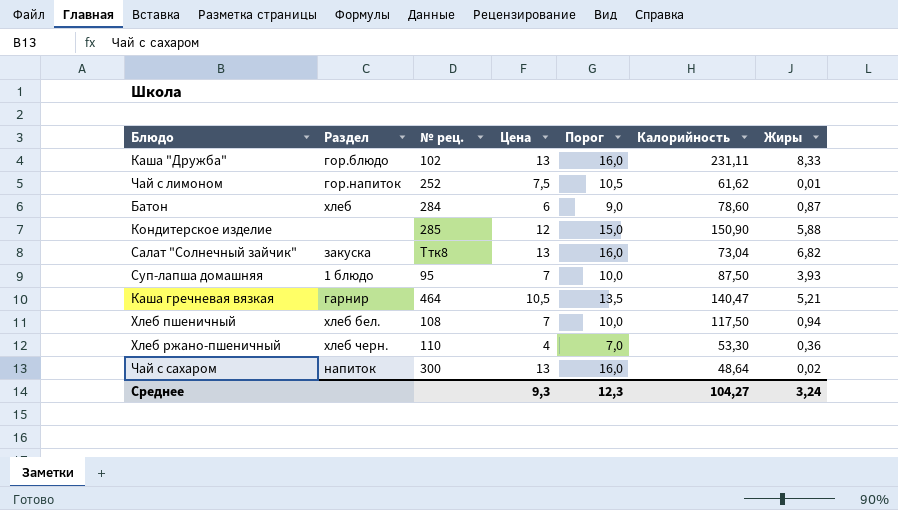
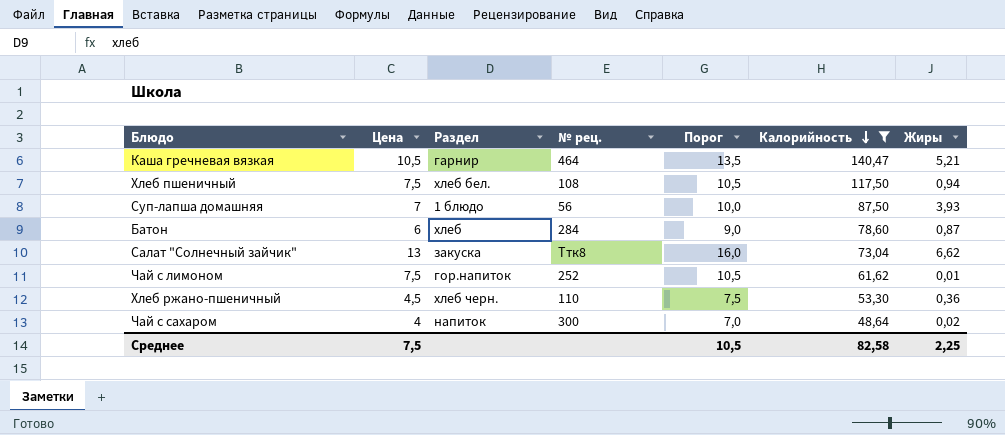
filter: none -> Калорийность <= 140,47
row order: none -> Калорийность descending
column Цена | position: 4 -> 2
Хлеб пшеничный | Цена: 7 -> 7,5
Хлеб пшеничный | Порог: 10,0 -> 10,5
Суп-лапша домашняя | № рец.: 95 -> 56
Салат "Солнечный зайчик" | Жиры: 6,82 -> 6,62
Хлеб ржано-пшеничный | Цена: 4 -> 4,5
Хлеб ржано-пшеничный | Порог: 7,0 -> 7,5
Чай с сахаром | Цена: 13 -> 4
Чай с сахаром | Порог: 16,0 -> 7,0
Среднее | Цена: 9,3 -> 7,5
Среднее | Порог: 12,3 -> 10,5
Среднее | Калорийность: 104,27 -> 82,58
Среднее | Жиры: 3,24 -> 2,25

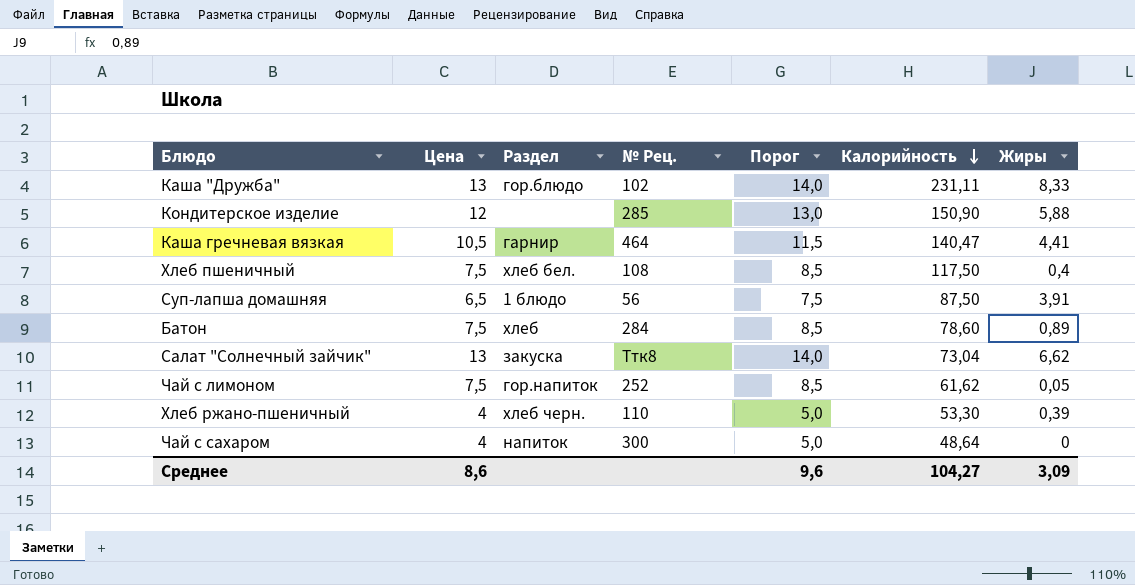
filter: Калорийность <= 140,47 -> none
column name: № рец. -> № Рец.
column Порог | formula: [Цена] + 3 -> [Цена] + 1
Каша гречневая вязкая | Жиры: 5,21 -> 4,41
Хлеб пшеничный | Жиры: 0,94 -> 0,4
Суп-лапша домашняя | Цена: 7 -> 6,5
Суп-лапша домашняя | Жиры: 3,93 -> 3,91
Батон | Цена: 6 -> 7,5
Батон | Жиры: 0,87 -> 0,89
Чай с лимоном | Жиры: 0,01 -> 0,05
Хлеб ржано-пшеничный | Цена: 4,5 -> 4
Хлеб ржано-пшеничный | Жиры: 0,36 -> 0,39
Чай с сахаром | Жиры: 0,02 -> 0
Среднее | Цена: 7,5 -> 8,6
Среднее | Порог: 10,5 -> 9,6
Среднее | Калорийность: 82,58 -> 104,27
Среднее | Жиры: 2,25 -> 3,09

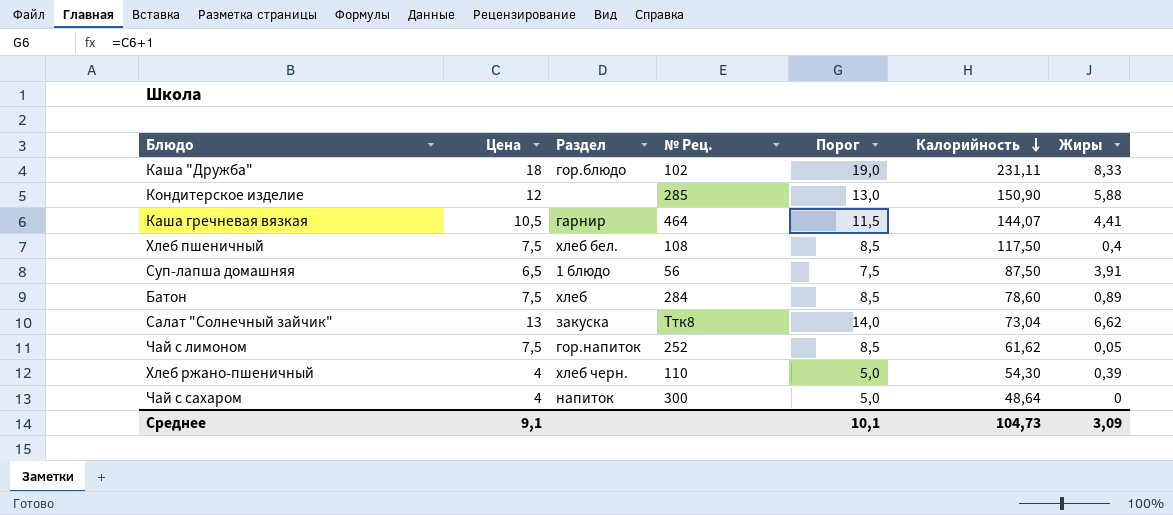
Каша "Дружба" | Цена: 13 -> 18
Каша "Дружба" | Порог: 14,0 -> 19,0
Каша гречневая вязкая | Калорийность: 140,47 -> 144,07
Хлеб ржано-пшеничный | Калорийность: 53,30 -> 54,30
Среднее | Цена: 8,6 -> 9,1
Среднее | Порог: 9,6 -> 10,1
Среднее | Калорийность: 104,27 -> 104,73

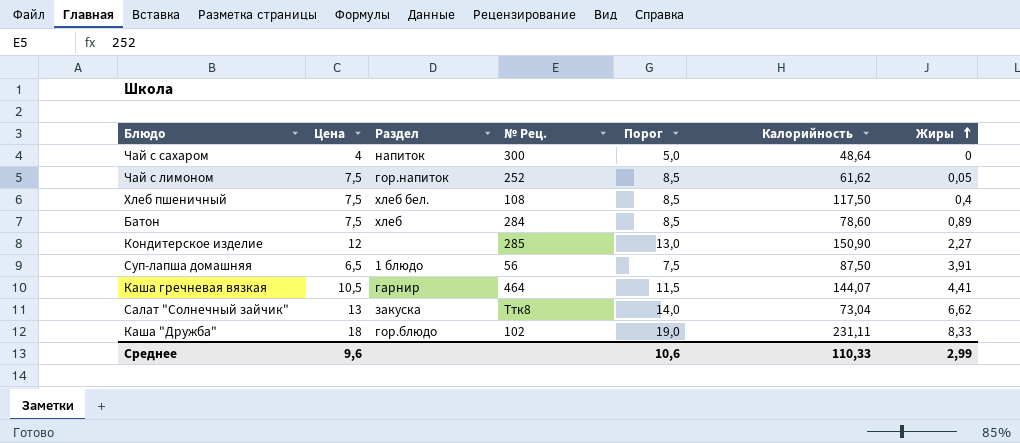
row order: Калорийность descending -> Жиры ascending
row Хлеб ржано-пшеничный: 4 | хлеб черн. | 110 | 5,0 | 54,30 | 0,39 -> none
Кондитерское изделие | Жиры: 5,88 -> 2,27
Среднее | Цена: 9,1 -> 9,6
Среднее | Порог: 10,1 -> 10,6
Среднее | Калорийность: 104,73 -> 110,33
Среднее | Жиры: 3,09 -> 2,99

